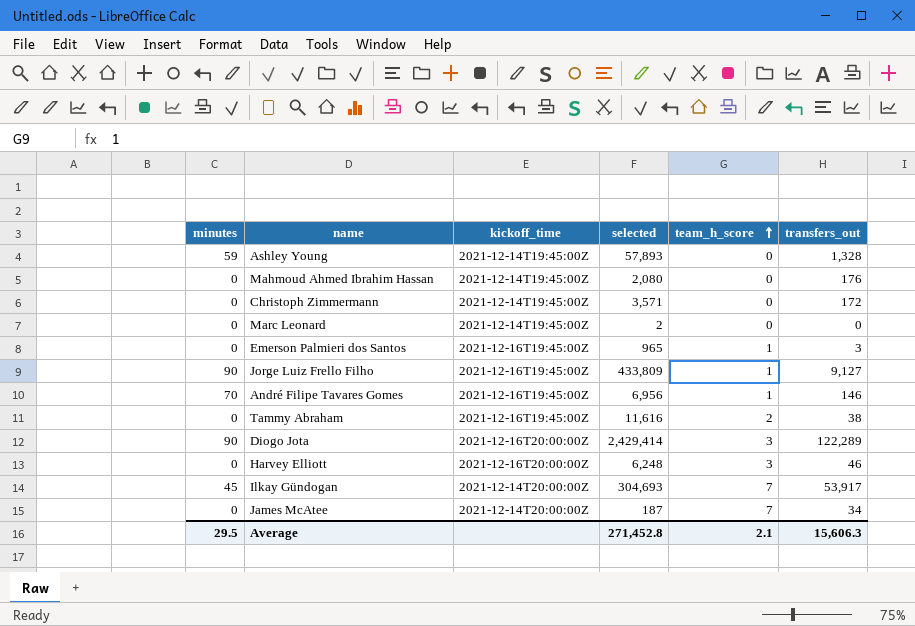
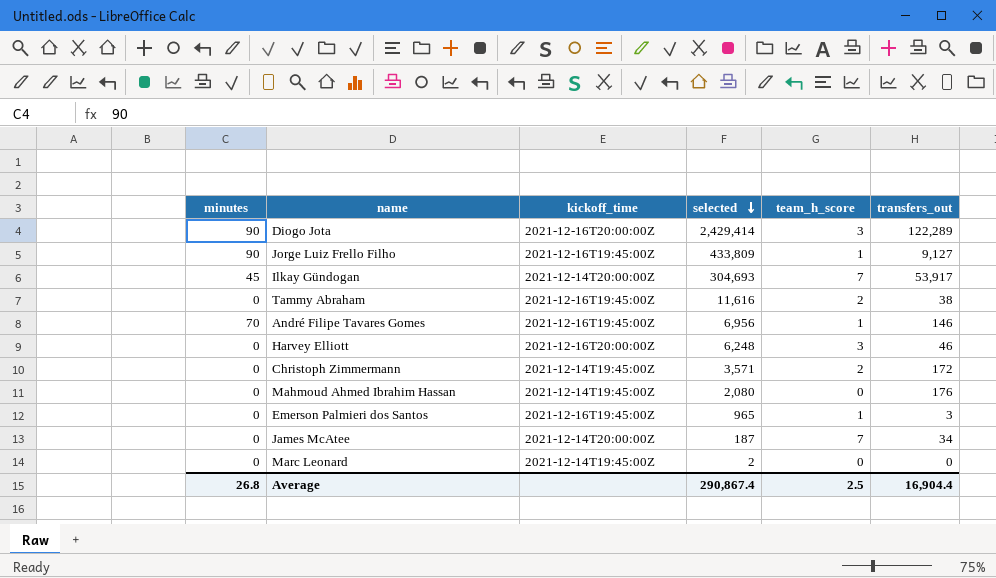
row order: team_h_score ascending -> selected descending
row Ashley Young: 59 | 2021-12-14T19:45:00Z | 57,893 | 0 | 1,328 -> none
Christoph Zimmermann | team_h_score: 0 -> 2
Average | minutes: 29.5 -> 26.8
Average | selected: 271,452.8 -> 290,867.4
Average | team_h_score: 2.1 -> 2.5
Average | transfers_out: 15,606.3 -> 16,904.4

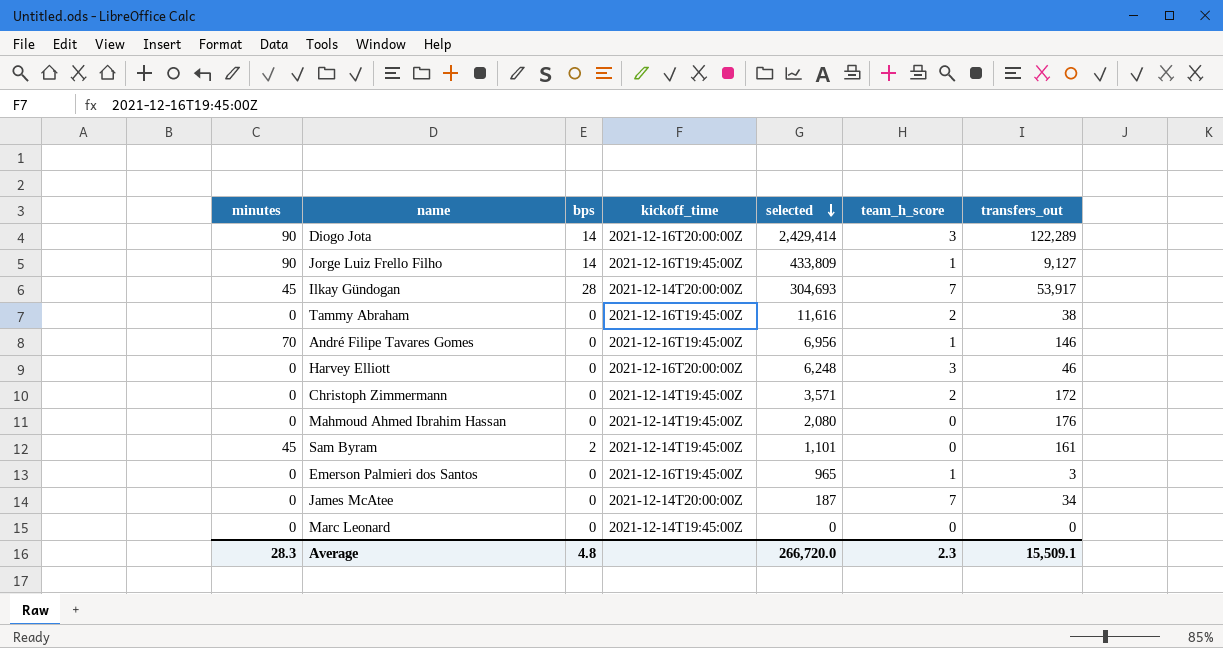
column bps | position: none -> 3
row Sam Byram: none -> 45 | 2 | 2021-12-14T19:45:00Z | 1,101 | 0 | 161
Marc Leonard | selected: 2 -> 0
Average | minutes: 26.8 -> 28.3
Average | selected: 290,867.4 -> 266,720.0
Average | team_h_score: 2.5 -> 2.3
Average | transfers_out: 16,904.4 -> 15,509.1

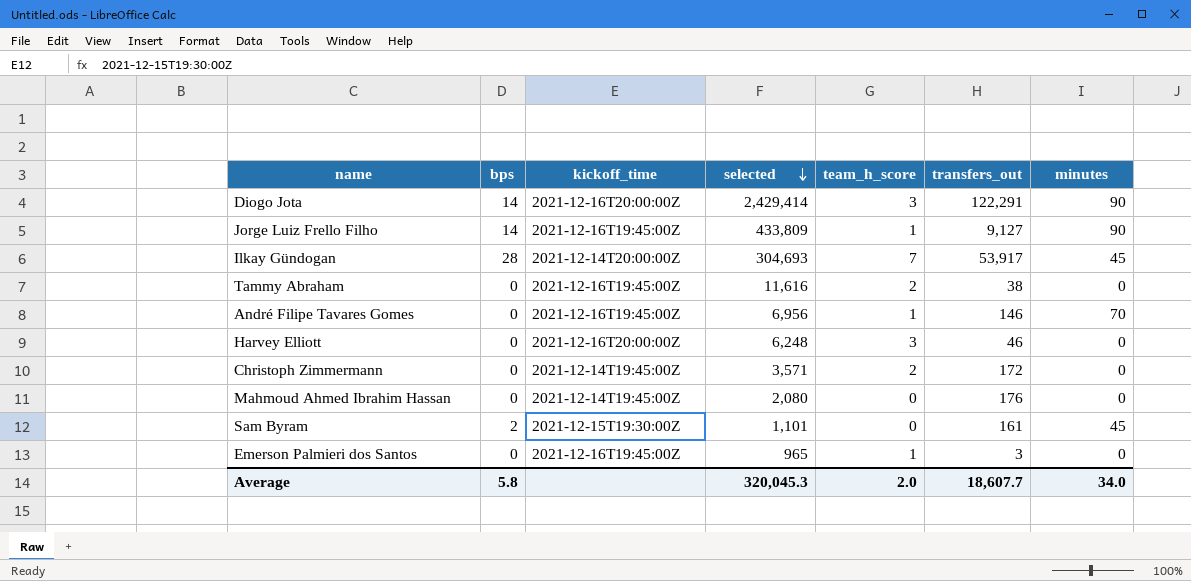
column minutes | position: 1 -> 7
row James McAtee: 0 | 0 | 2021-12-14T20:00:00Z | 187 | 7 | 34 -> none
row Marc Leonard: 0 | 0 | 2021-12-14T19:45:00Z | 0 | 0 | 0 -> none
Diogo Jota | transfers_out: 122,289 -> 122,291
Sam Byram | kickoff_time: 2021-12-14T19:45:00Z -> 2021-12-15T19:30:00Z
Average | bps: 4.8 -> 5.8
Average | selected: 266,720.0 -> 320,045.3
Average | team_h_score: 2.3 -> 2.0
Average | transfers_out: 15,509.1 -> 18,607.7
Average | minutes: 28.3 -> 34.0

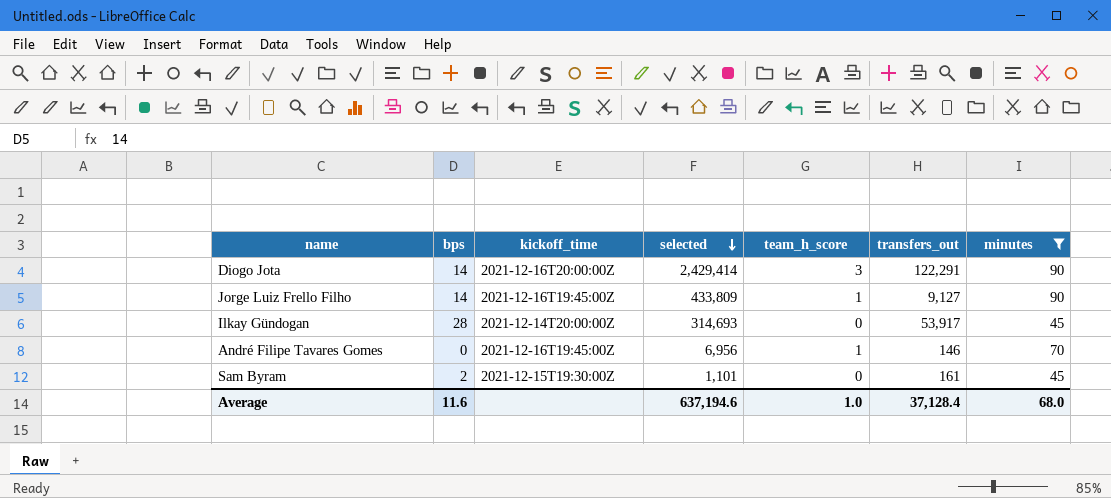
filter: none -> minutes != 0
Ilkay Gündogan | selected: 304,693 -> 314,693
Ilkay Gündogan | team_h_score: 7 -> 0
Average | bps: 5.8 -> 11.6
Average | selected: 320,045.3 -> 637,194.6
Average | team_h_score: 2.0 -> 1.0
Average | transfers_out: 18,607.7 -> 37,128.4
Average | minutes: 34.0 -> 68.0

